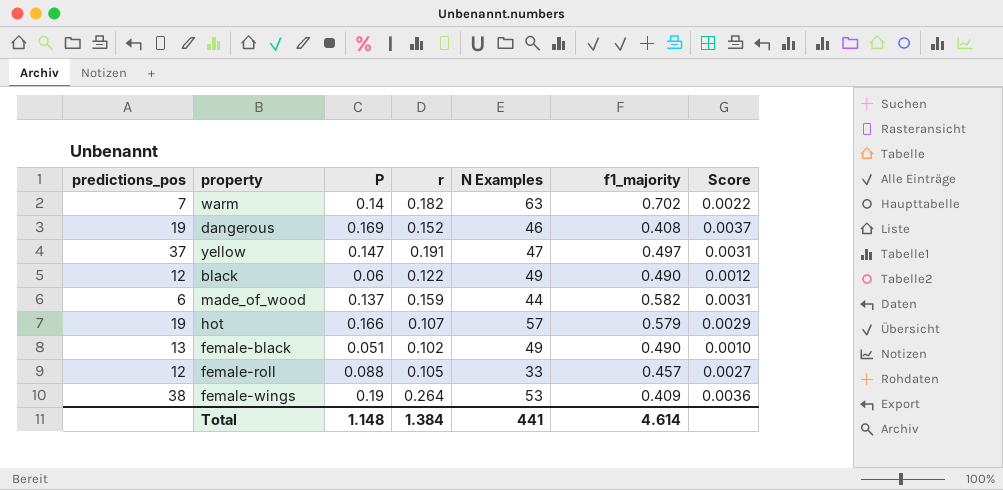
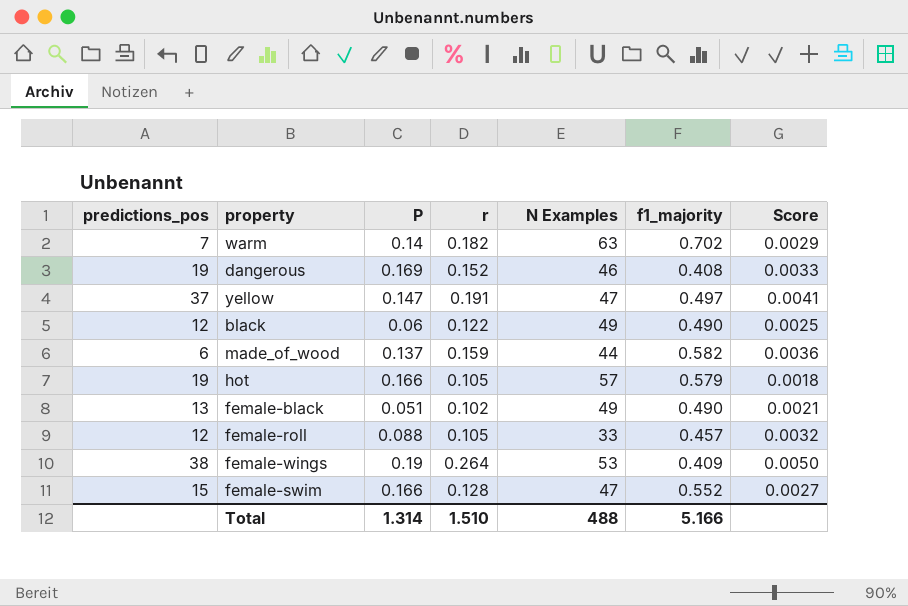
column Score | formula: [P] / [N Examples] -> [r] / [N Examples]
hot | r: 0.107 -> 0.105
row female-swim: none -> 15 | 0.166 | 0.128 | 47 | 0.552 | 0.0027
Total | P: 1.148 -> 1.314
Total | r: 1.384 -> 1.510
Total | N Examples: 441 -> 488
Total | f1_majority: 4.614 -> 5.166

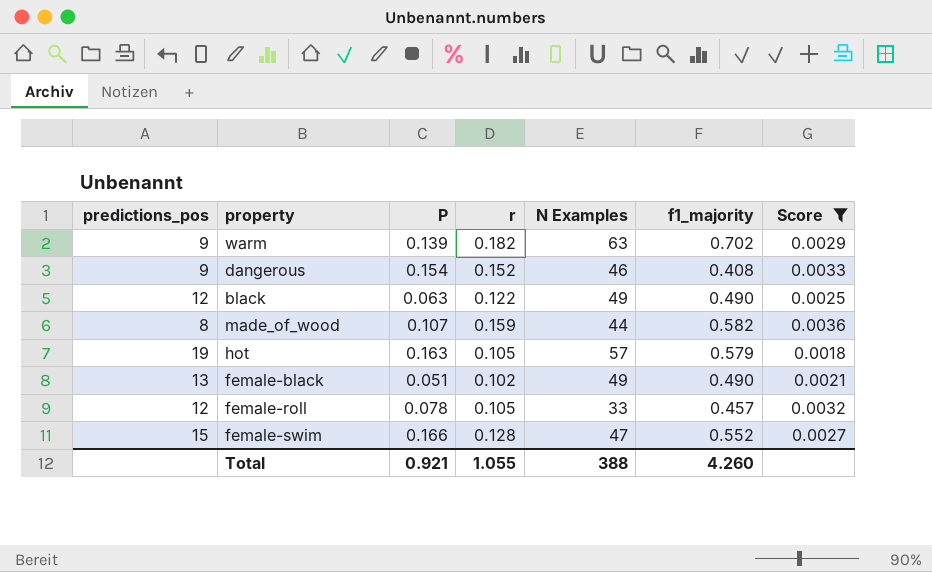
filter: none -> Score <= 0.0036
warm | predictions_pos: 7 -> 9
warm | P: 0.14 -> 0.139
dangerous | predictions_pos: 19 -> 9
dangerous | P: 0.169 -> 0.154
black | P: 0.06 -> 0.063
made_of_wood | predictions_pos: 6 -> 8
made_of_wood | P: 0.137 -> 0.107
hot | P: 0.166 -> 0.163
female-roll | P: 0.088 -> 0.078
Total | P: 1.314 -> 0.921
Total | r: 1.510 -> 1.055
Total | N Examples: 488 -> 388
Total | f1_majority: 5.166 -> 4.260

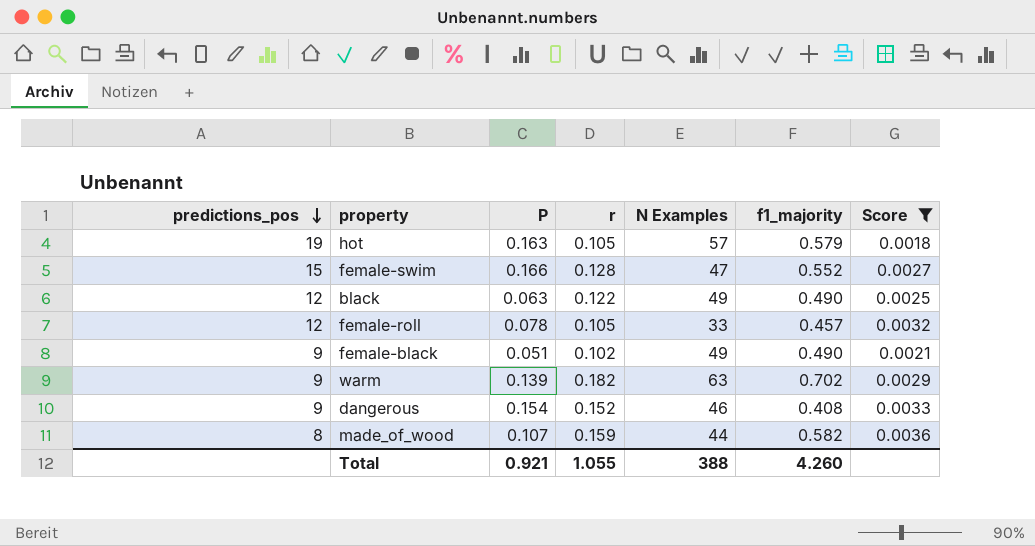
row order: none -> predictions_pos descending
female-black | predictions_pos: 13 -> 9

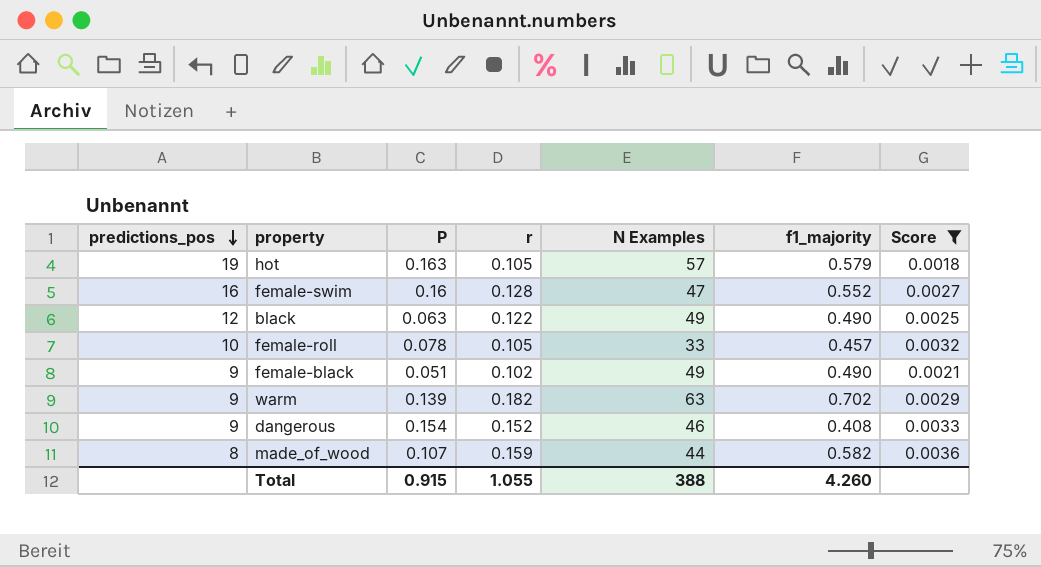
female-swim | predictions_pos: 15 -> 16
female-swim | P: 0.166 -> 0.16
female-roll | predictions_pos: 12 -> 10
Total | P: 0.921 -> 0.915

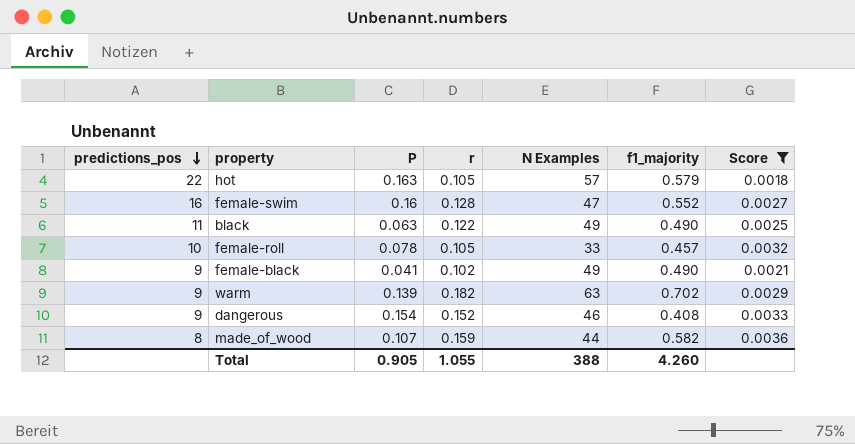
hot | predictions_pos: 19 -> 22
black | predictions_pos: 12 -> 11
female-black | P: 0.051 -> 0.041
Total | P: 0.915 -> 0.905

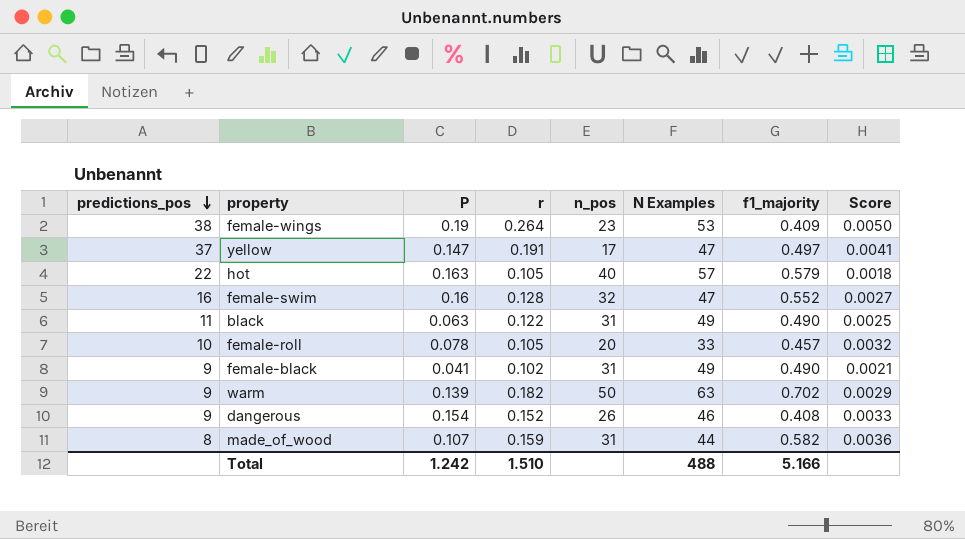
filter: Score <= 0.0036 -> none
column n_pos | position: none -> 5
Total | P: 0.905 -> 1.242
Total | r: 1.055 -> 1.510
Total | N Examples: 388 -> 488
Total | f1_majority: 4.260 -> 5.166

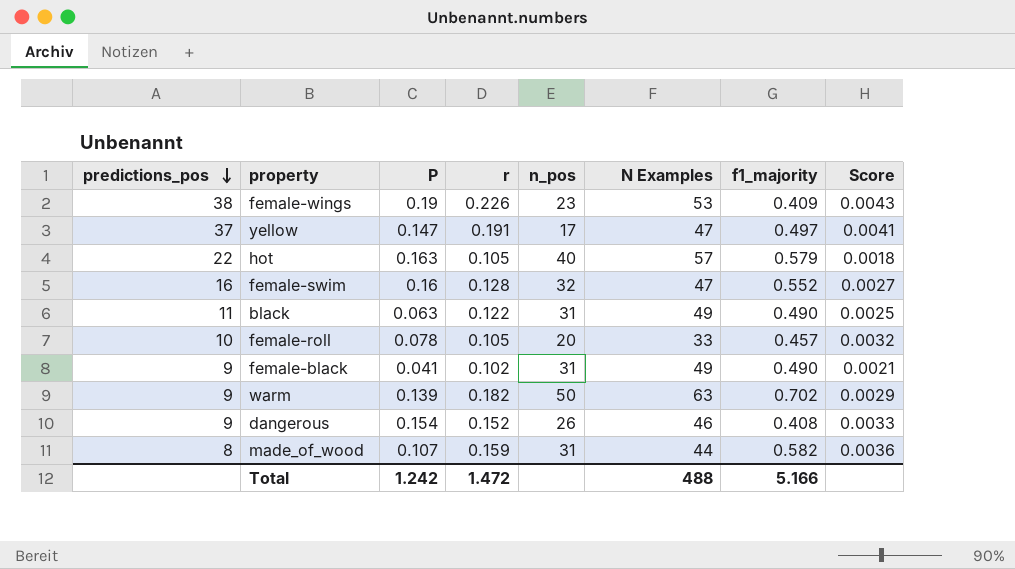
female-wings | r: 0.264 -> 0.226
female-wings | Score: 0.0050 -> 0.0043
Total | r: 1.510 -> 1.472

